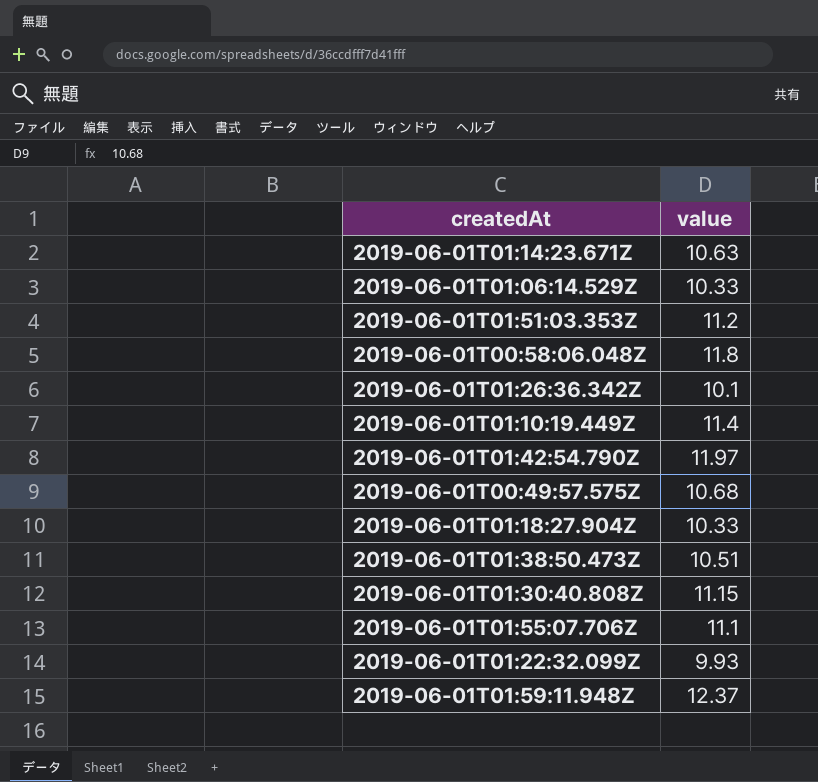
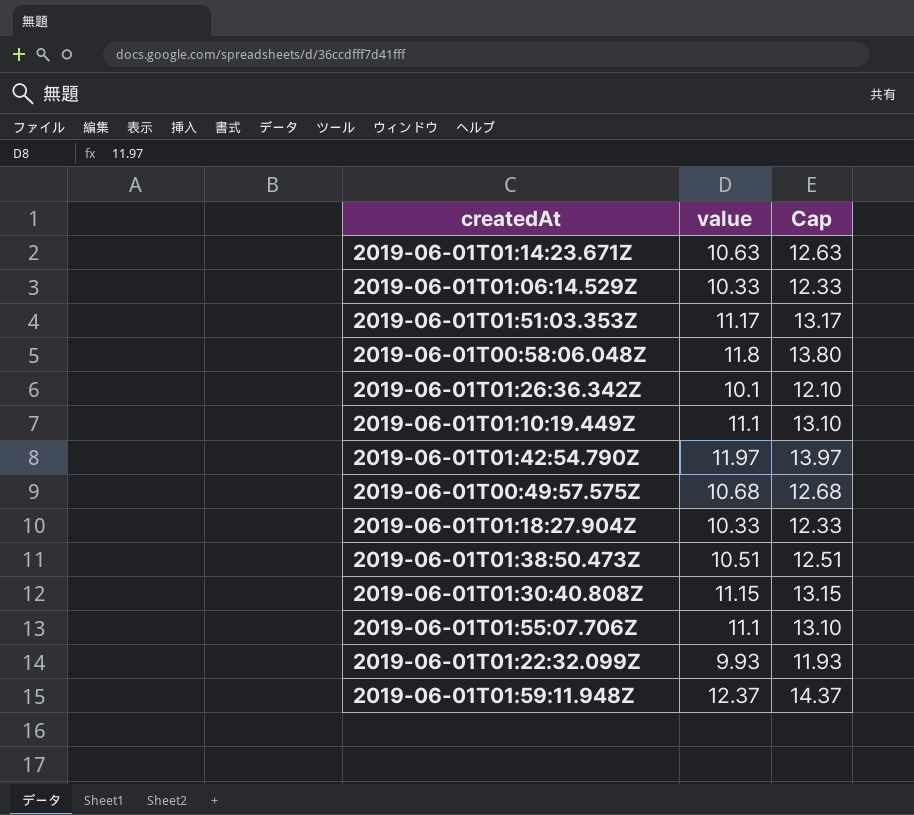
column Cap | formula: none -> [value] + 2
2019-06-01T01:51:03.353Z | value: 11.2 -> 11.17
2019-06-01T01:10:19.449Z | value: 11.4 -> 11.1

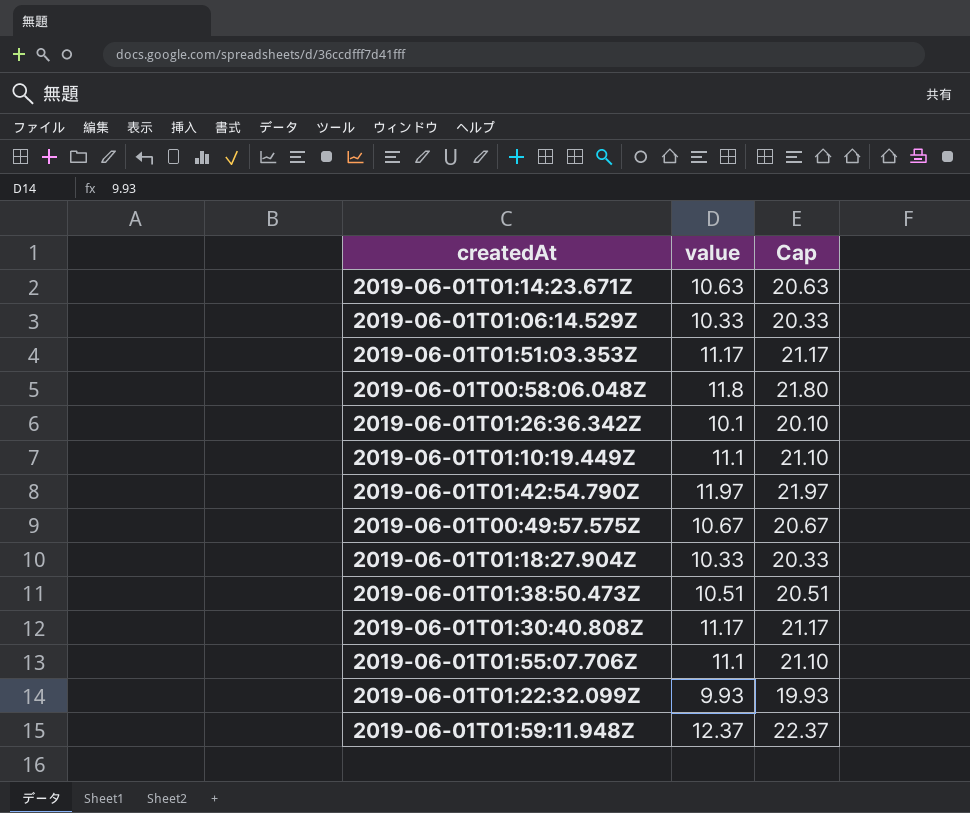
column Cap | formula: [value] + 2 -> [value] + 10
2019-06-01T00:49:57.575Z | value: 10.68 -> 10.67
2019-06-01T01:30:40.808Z | value: 11.15 -> 11.17

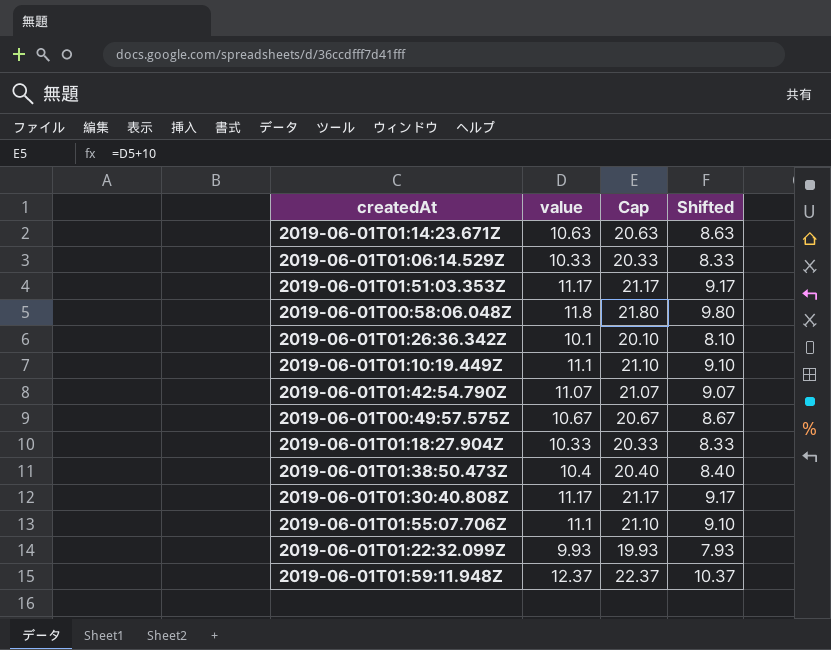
column Shifted | formula: none -> [value] - 2
2019-06-01T01:42:54.790Z | value: 11.97 -> 11.07
2019-06-01T01:42:54.790Z | Cap: 21.97 -> 21.07
2019-06-01T01:38:50.473Z | value: 10.51 -> 10.4
2019-06-01T01:38:50.473Z | Cap: 20.51 -> 20.40

